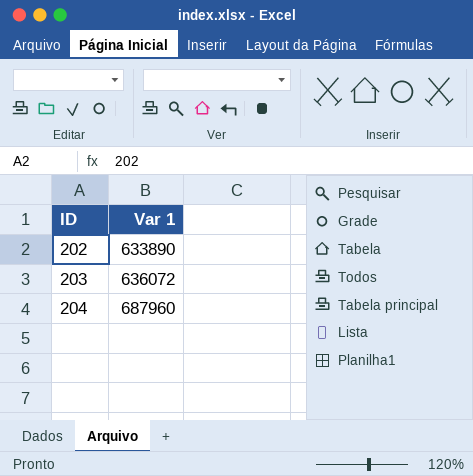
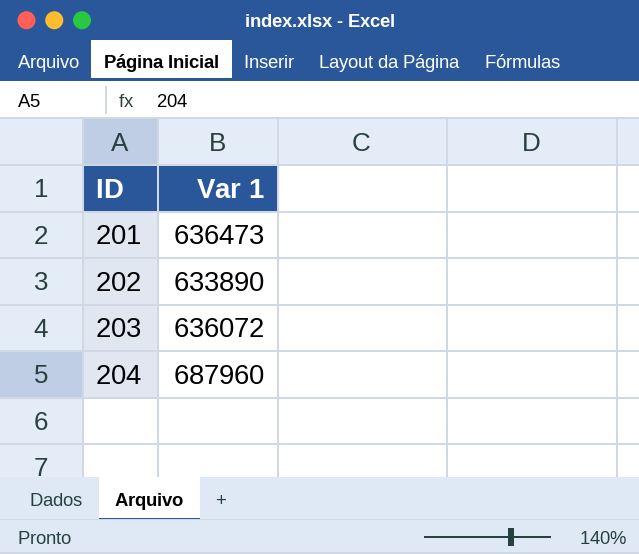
row 201: none -> 636473

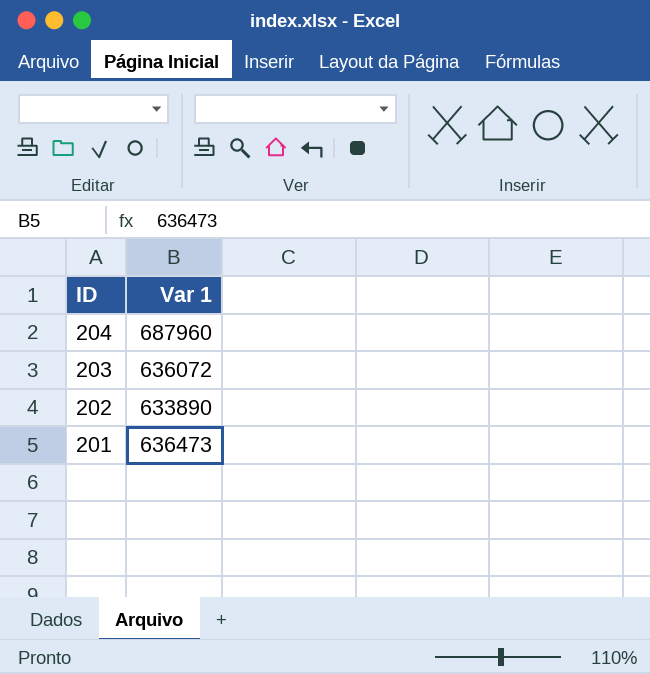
row order: ID ascending -> ID descending

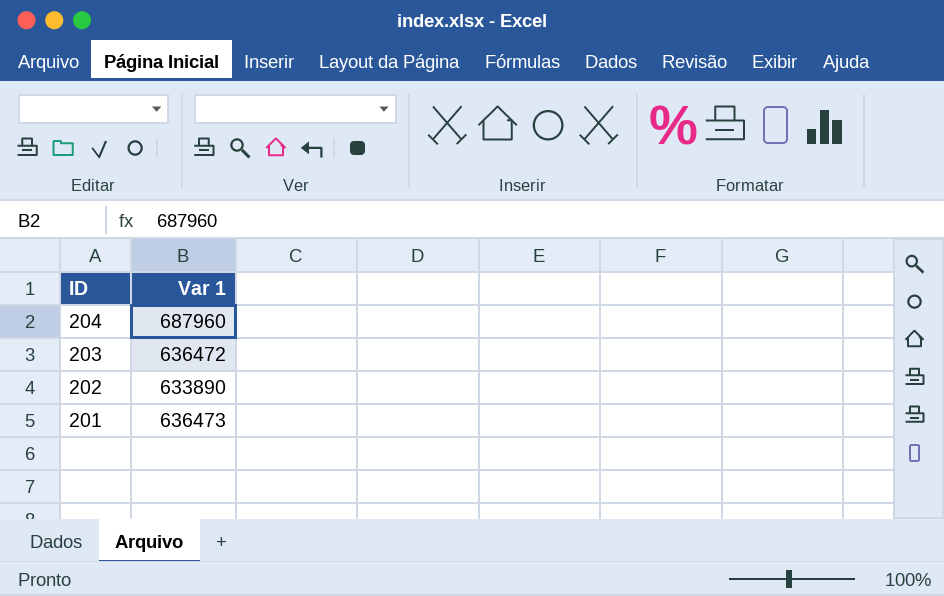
203 | Var 1: 636072 -> 636472

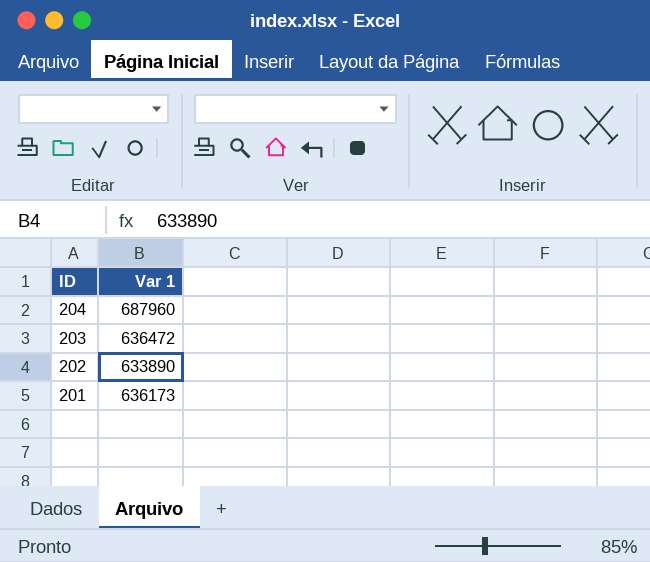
201 | Var 1: 636473 -> 636173

